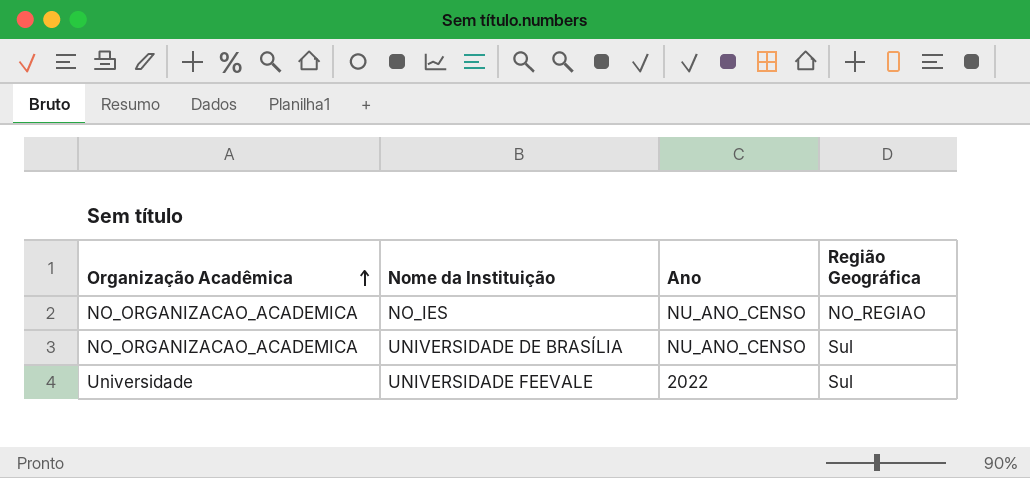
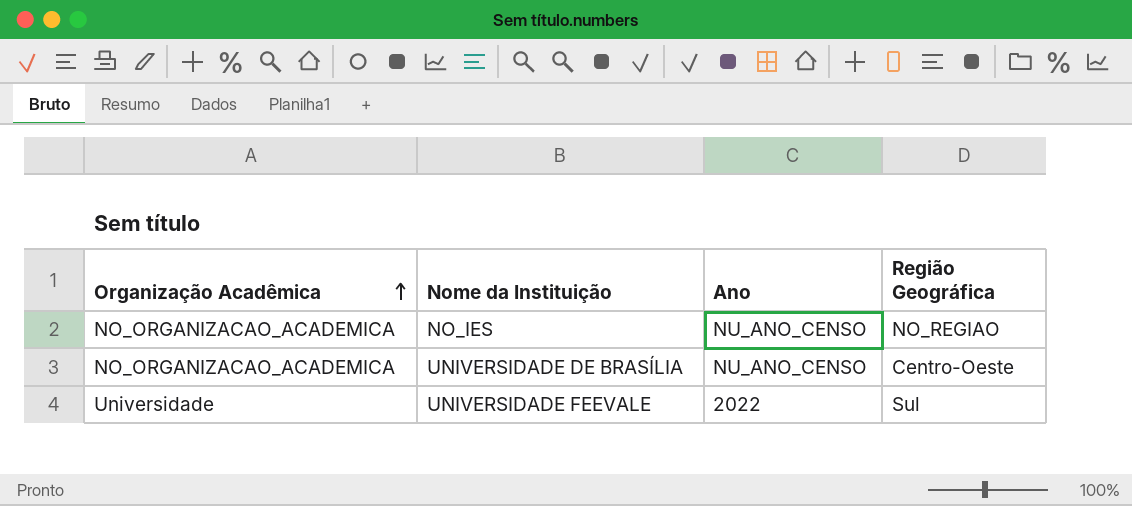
UNIVERSIDADE DE BRASÍLIA | Região Geográfica: Sul -> Centro-Oeste

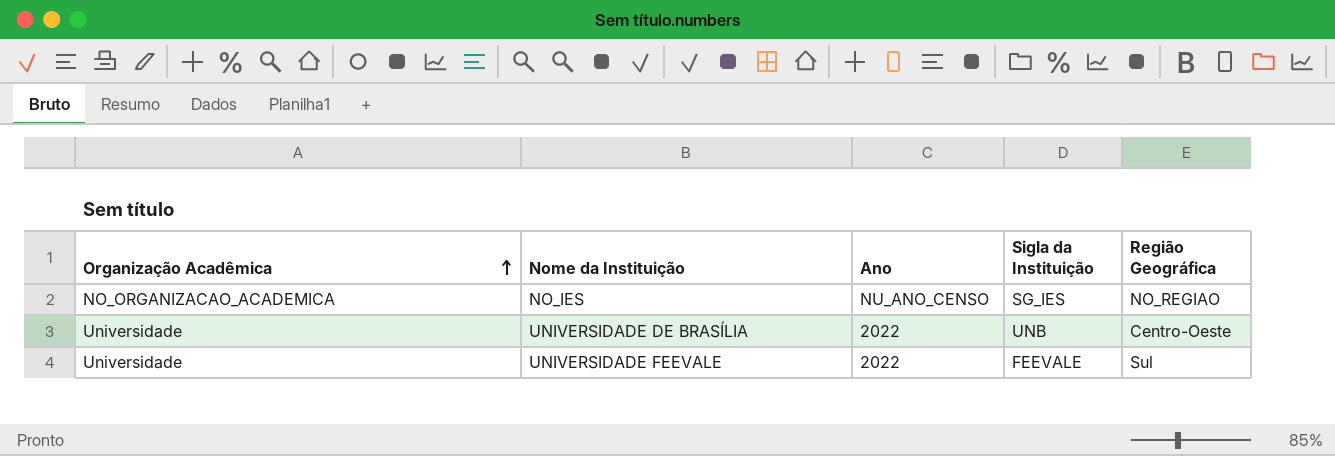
column Sigla da Instituição | position: none -> 4
UNIVERSIDADE DE BRASÍLIA | Organização Acadêmica: NO_ORGANIZACAO_ACADEMICA -> Universidade
UNIVERSIDADE DE BRASÍLIA | Ano: NU_ANO_CENSO -> 2022

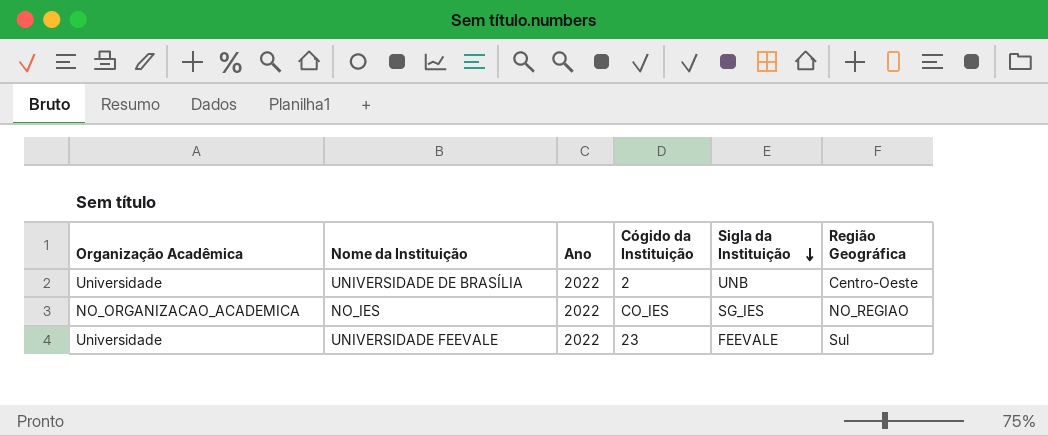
row order: Organização Acadêmica ascending -> Sigla da Instituição descending
column Cógido da Instituição | position: none -> 4
NO_IES | Ano: NU_ANO_CENSO -> 2022

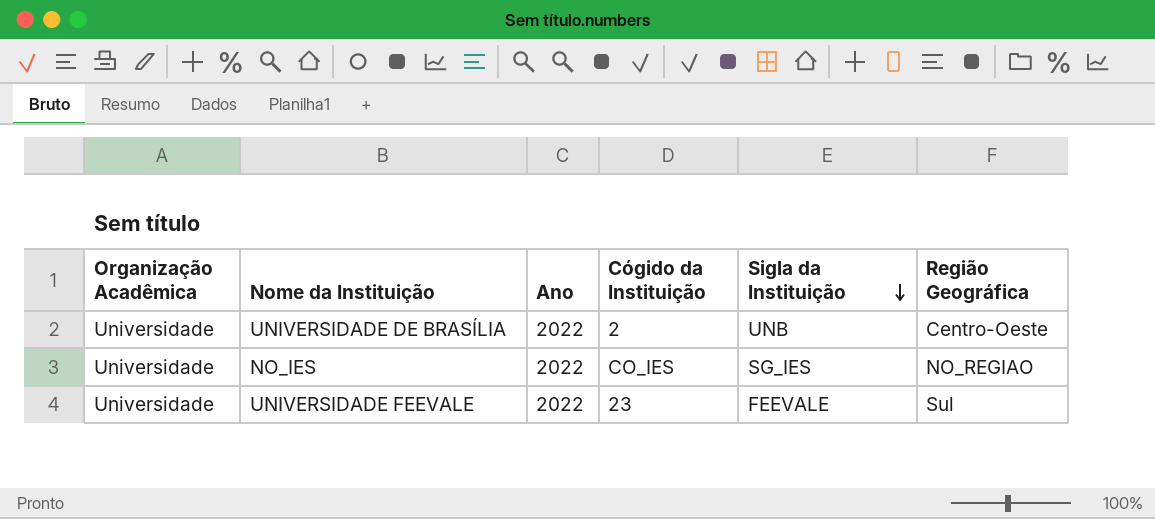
NO_IES | Organização Acadêmica: NO_ORGANIZACAO_ACADEMICA -> Universidade

